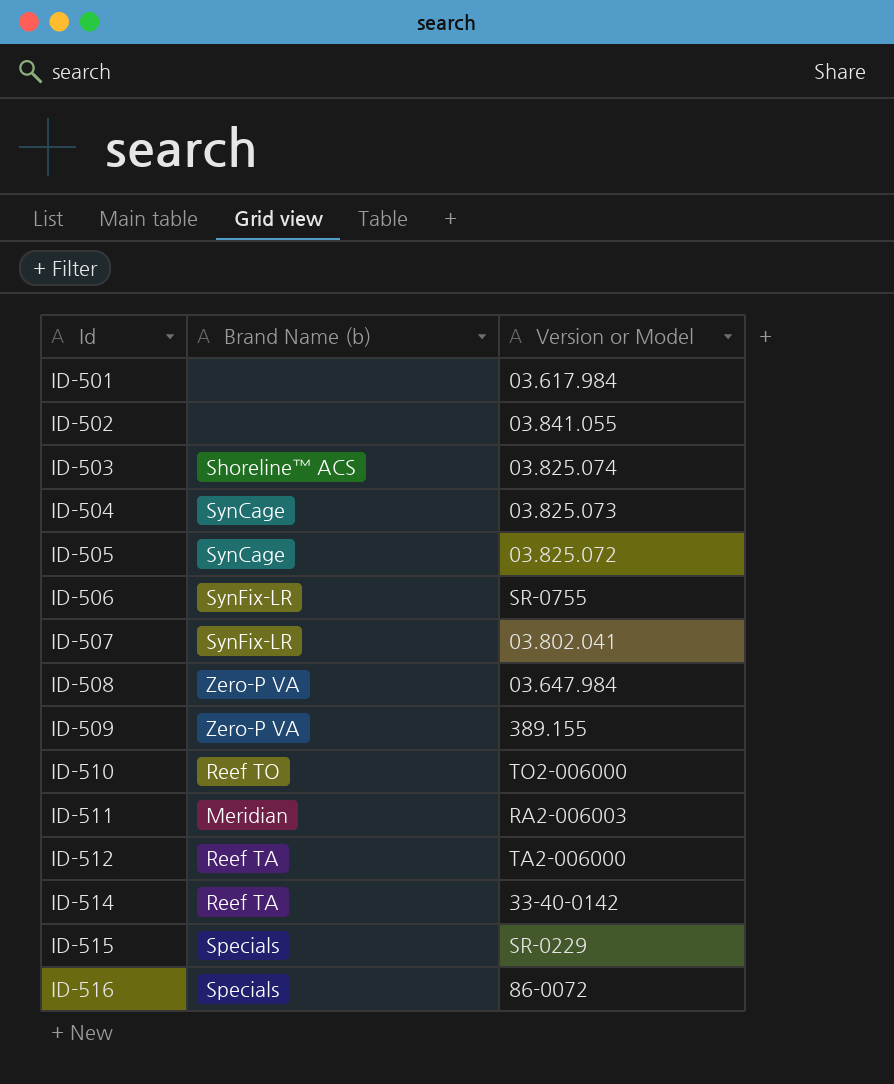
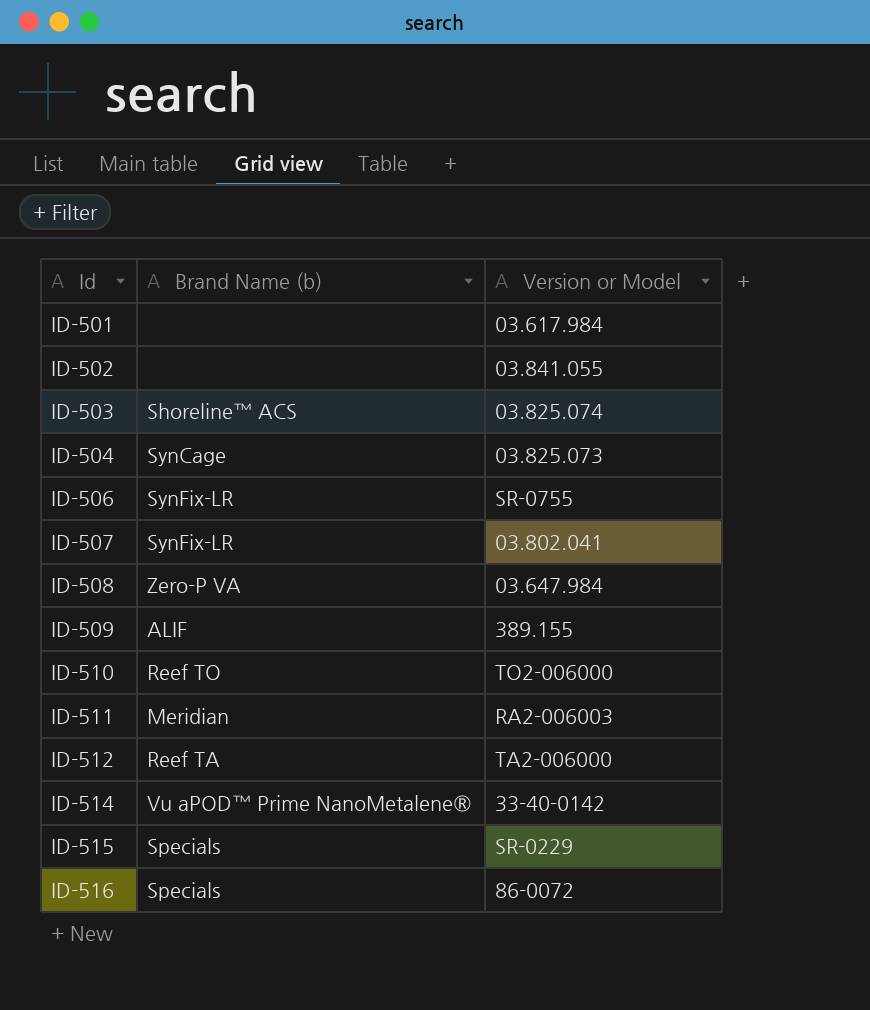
row ID-505: SynCage | 03.825.072 -> none
ID-509 | Brand Name (b): Zero-P VA -> ALIF
ID-514 | Brand Name (b): Reef TA -> Vu aPOD™ Prime NanoMetalene®

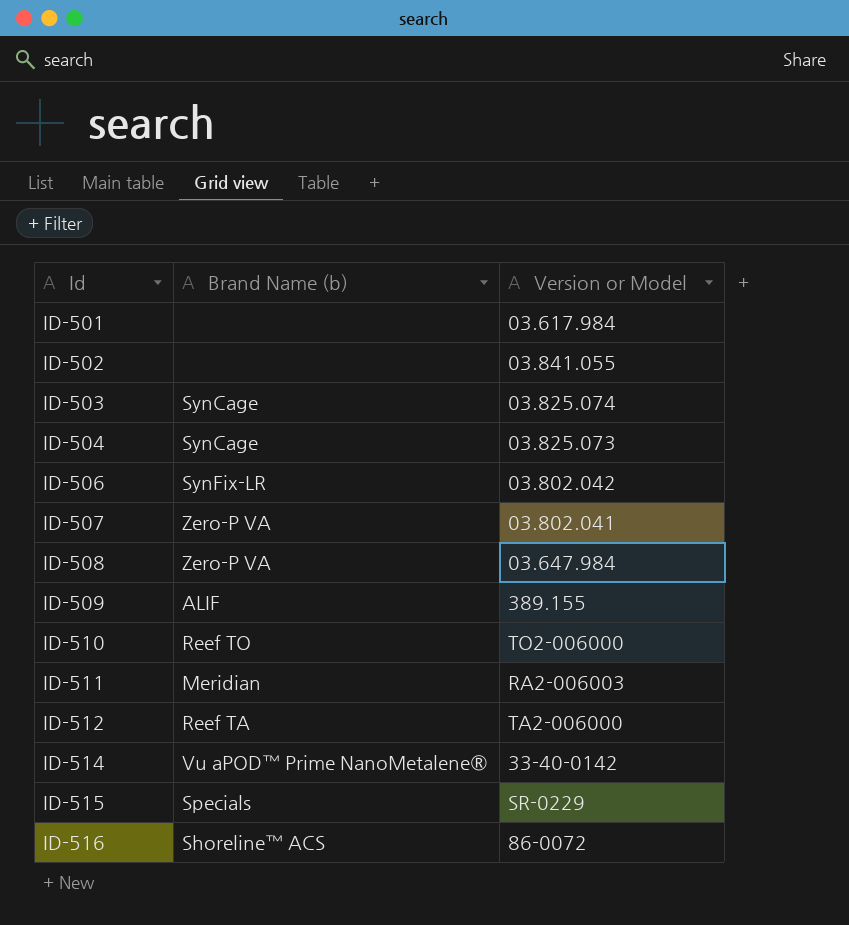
ID-503 | Brand Name (b): Shoreline™ ACS -> SynCage
ID-506 | Version or Model: SR-0755 -> 03.802.042
ID-507 | Brand Name (b): SynFix-LR -> Zero-P VA
ID-516 | Brand Name (b): Specials -> Shoreline™ ACS

